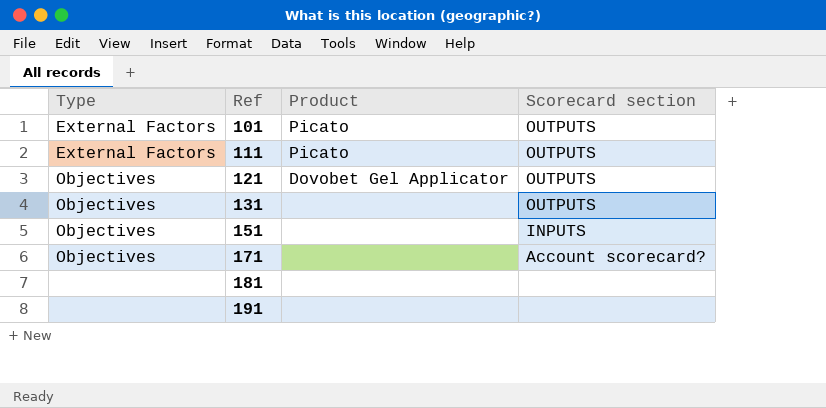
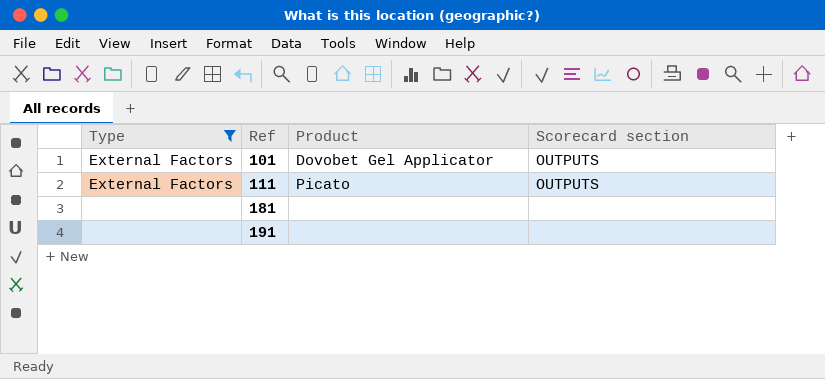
filter: none -> Type != Objectives
101 | Product: Picato -> Dovobet Gel Applicator

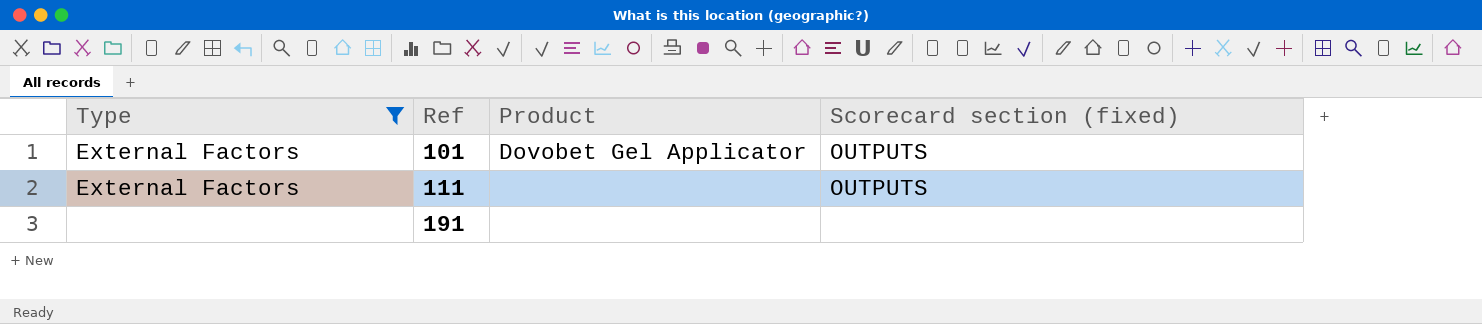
column name: Scorecard section -> Scorecard section (fixed)
row 181: none | none | none -> none
111 | Product: Picato -> none

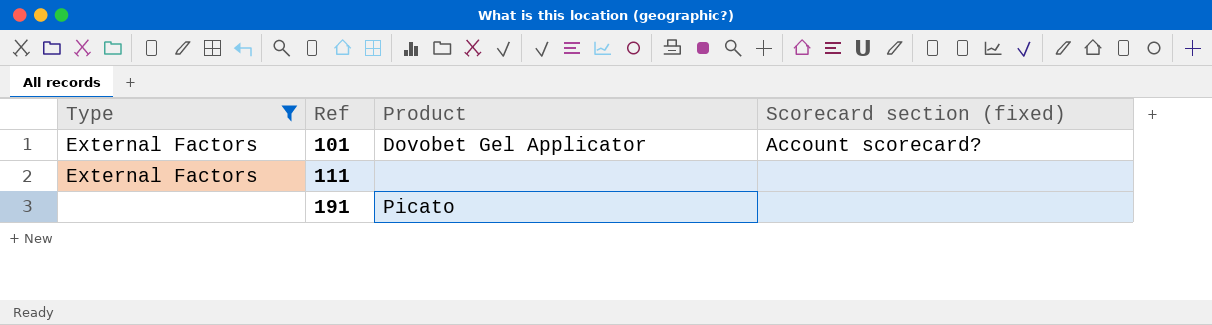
101 | Scorecard section (fixed): OUTPUTS -> Account scorecard?
111 | Scorecard section (fixed): OUTPUTS -> none
191 | Product: none -> Picato

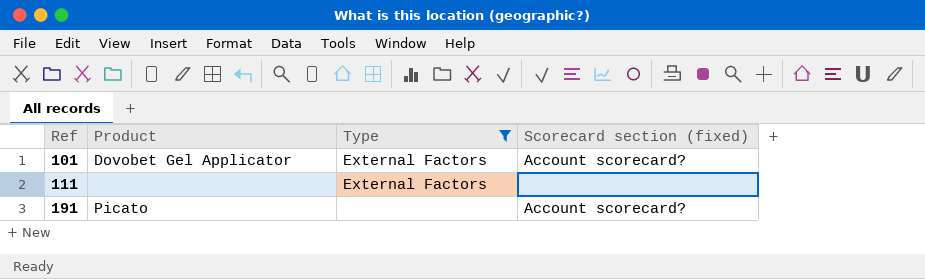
column Type | position: 1 -> 3
191 | Scorecard section (fixed): none -> Account scorecard?

